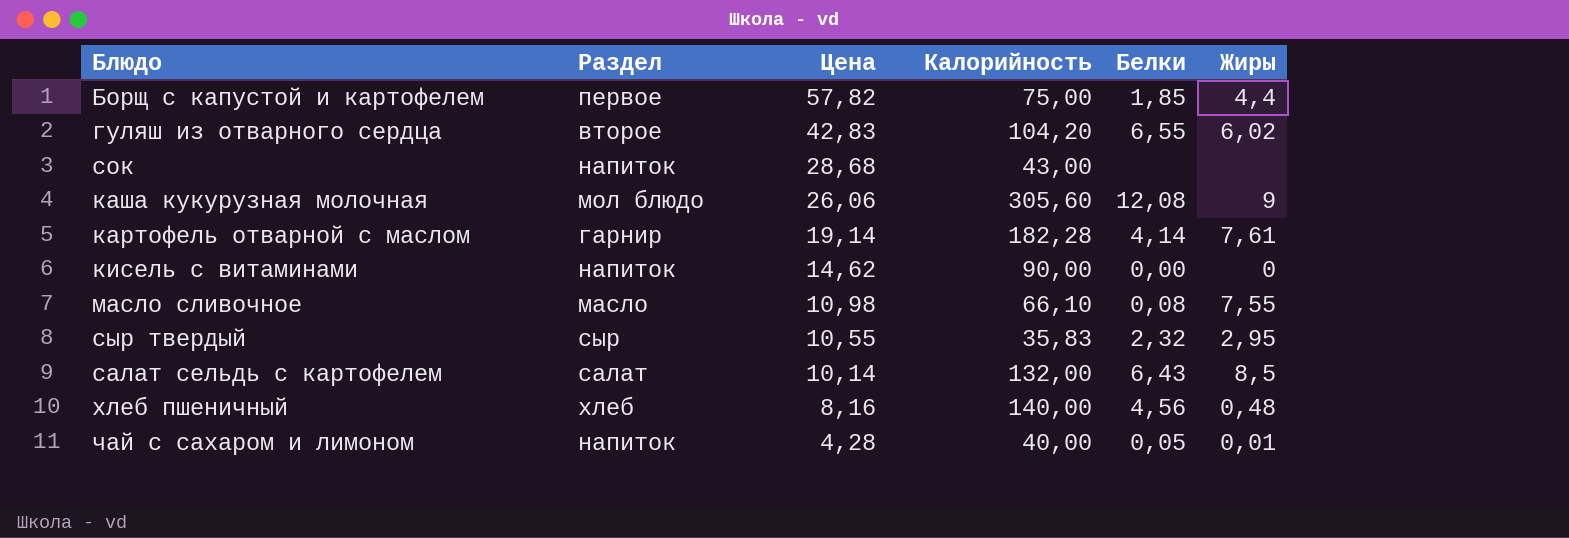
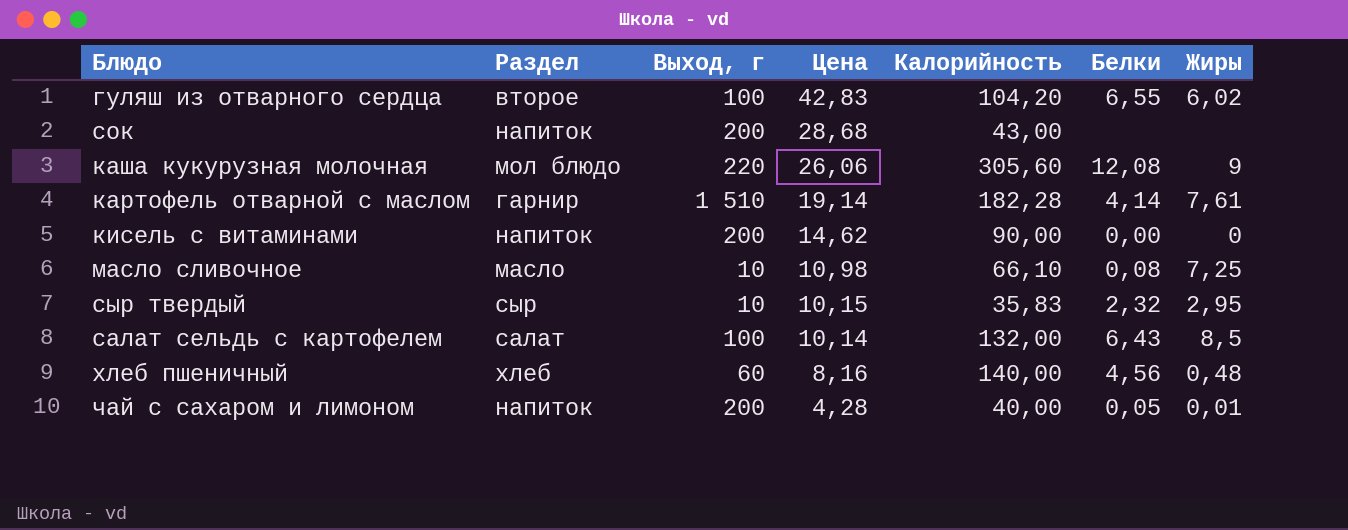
column Выход, г | position: none -> 3
row Борщ с капустой и картофелем: первое | 57,82 | 75,00 | 1,85 | 4,4 -> none
масло сливочное | Жиры: 7,55 -> 7,25
сыр твердый | Цена: 10,55 -> 10,15

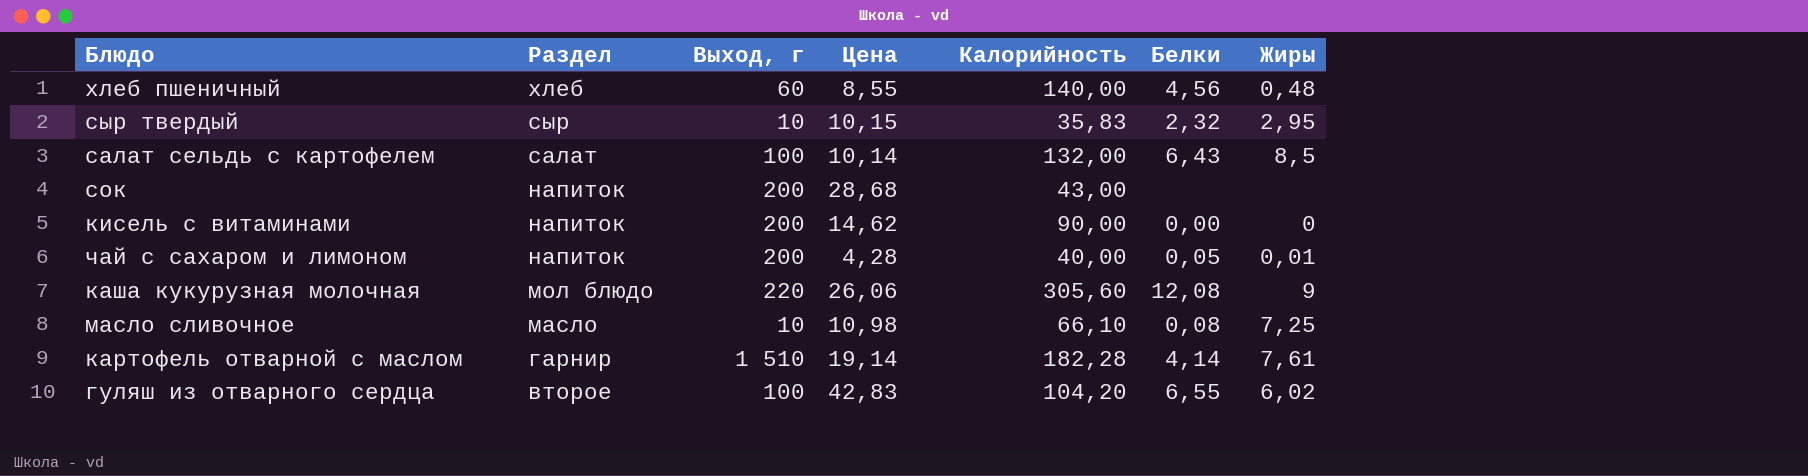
row order: Цена descending -> Раздел descending
хлеб пшеничный | Цена: 8,16 -> 8,55

